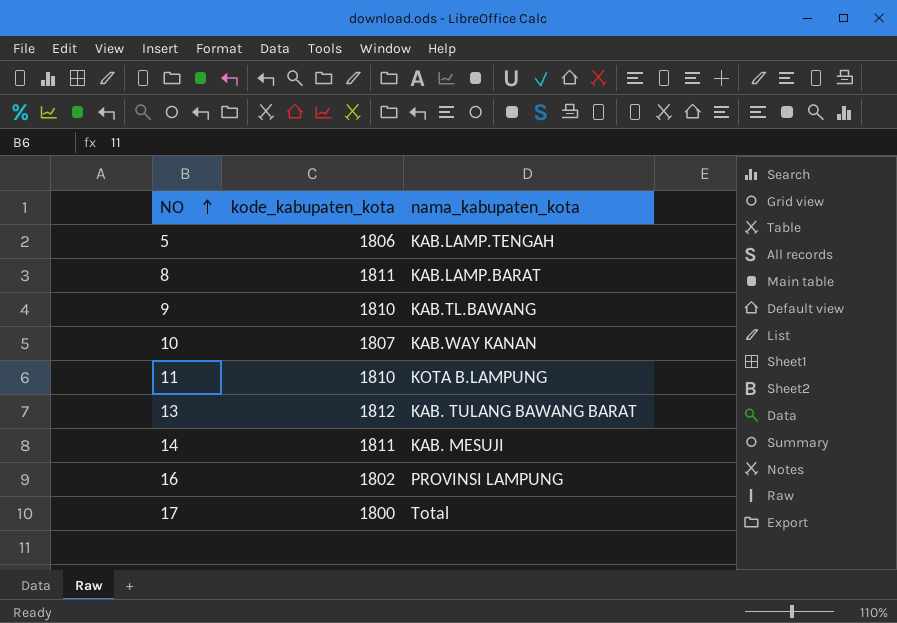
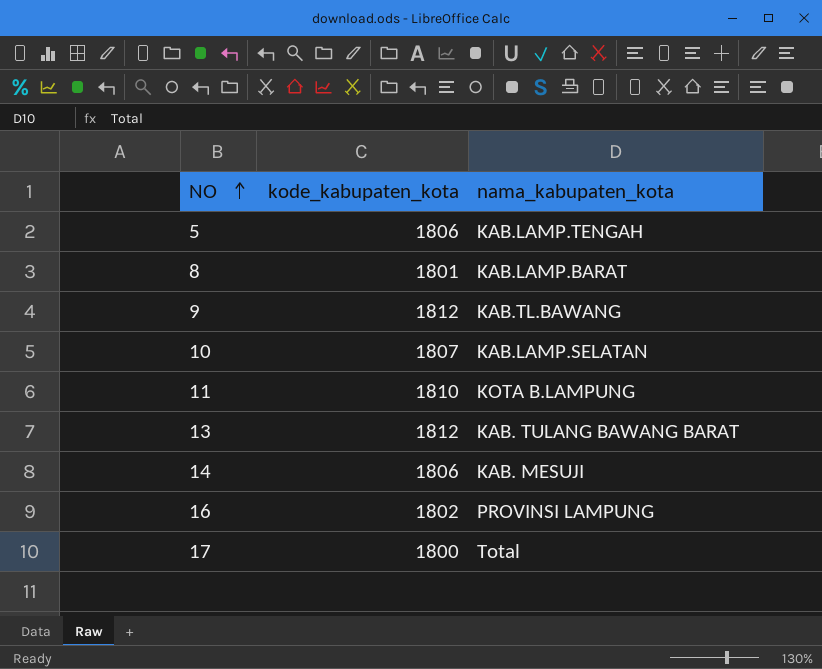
8 | kode_kabupaten_kota: 1811 -> 1801
9 | kode_kabupaten_kota: 1810 -> 1812
10 | nama_kabupaten_kota: KAB.WAY KANAN -> KAB.LAMP.SELATAN
14 | kode_kabupaten_kota: 1811 -> 1806

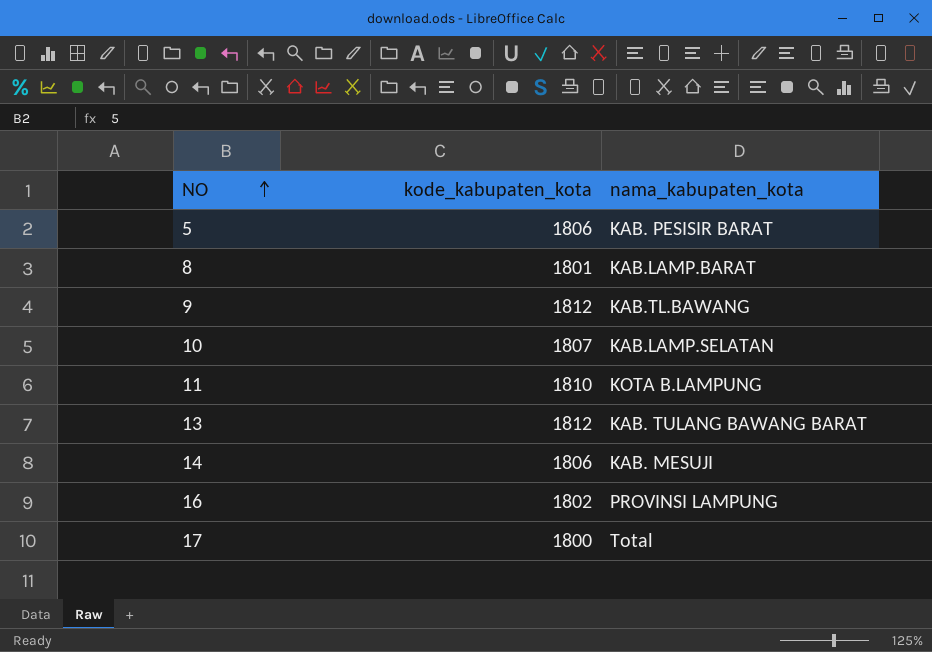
5 | nama_kabupaten_kota: KAB.LAMP.TENGAH -> KAB. PESISIR BARAT

